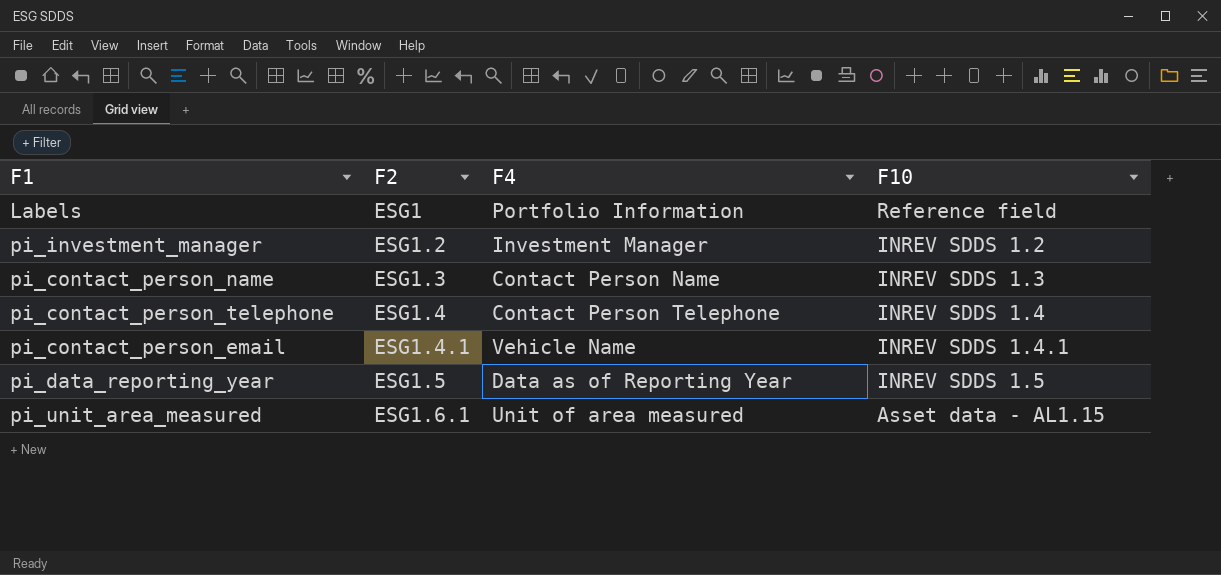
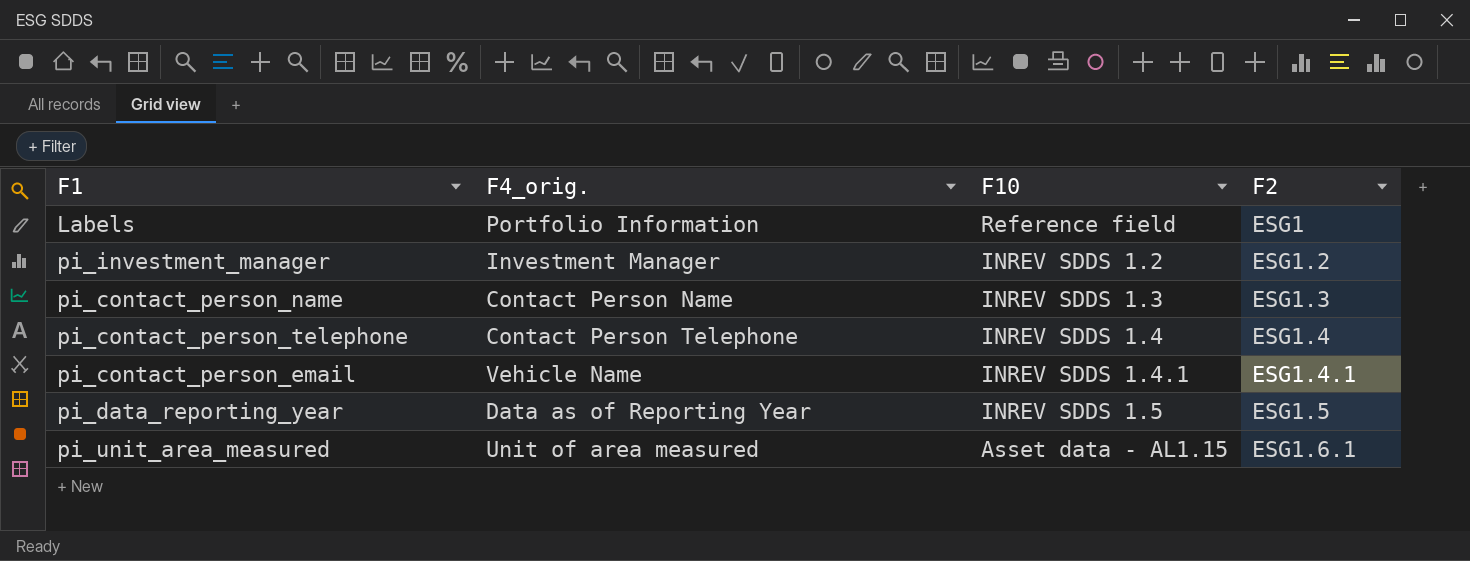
column name: F4 -> F4_orig.
column F2 | position: 2 -> 4

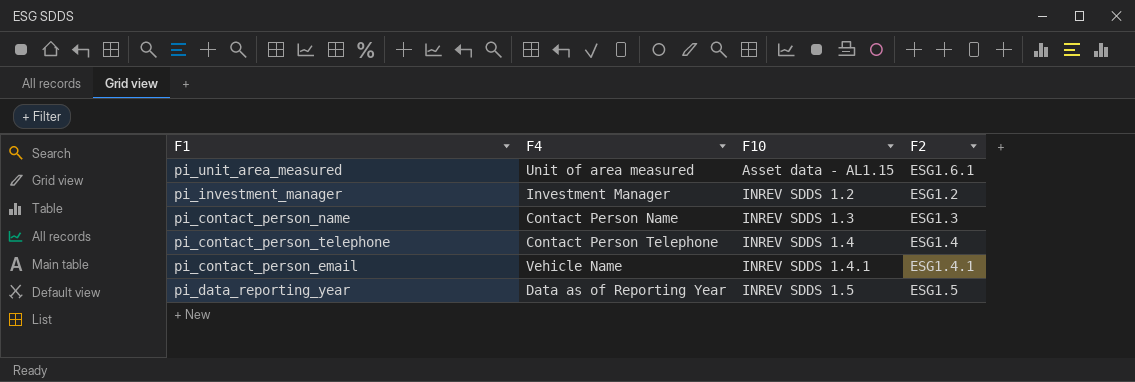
row order: F2 ascending -> F10 ascending
column name: F4_orig. -> F4
row Labels: Portfolio Information | Reference field | ESG1 -> none

